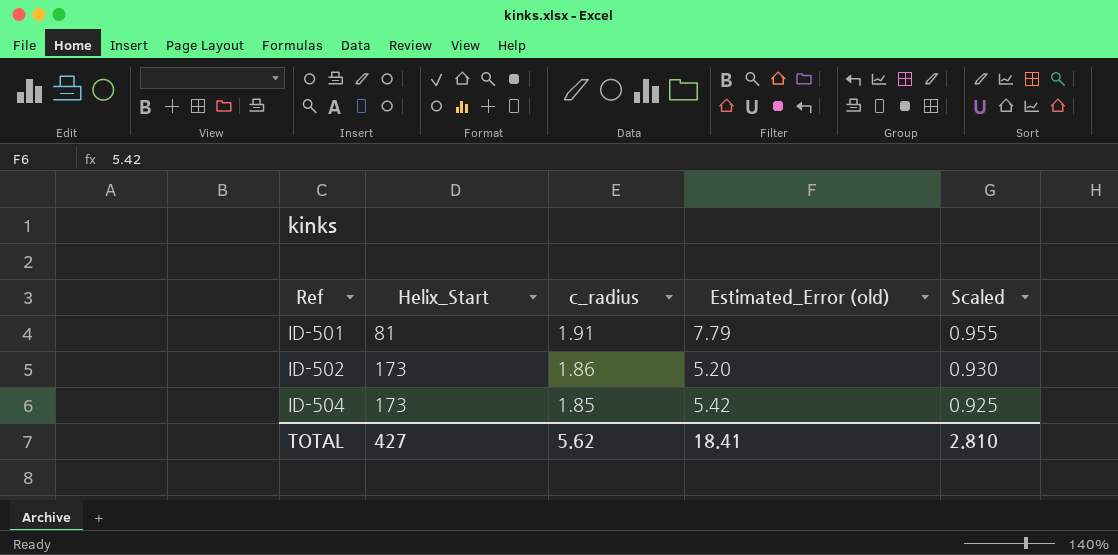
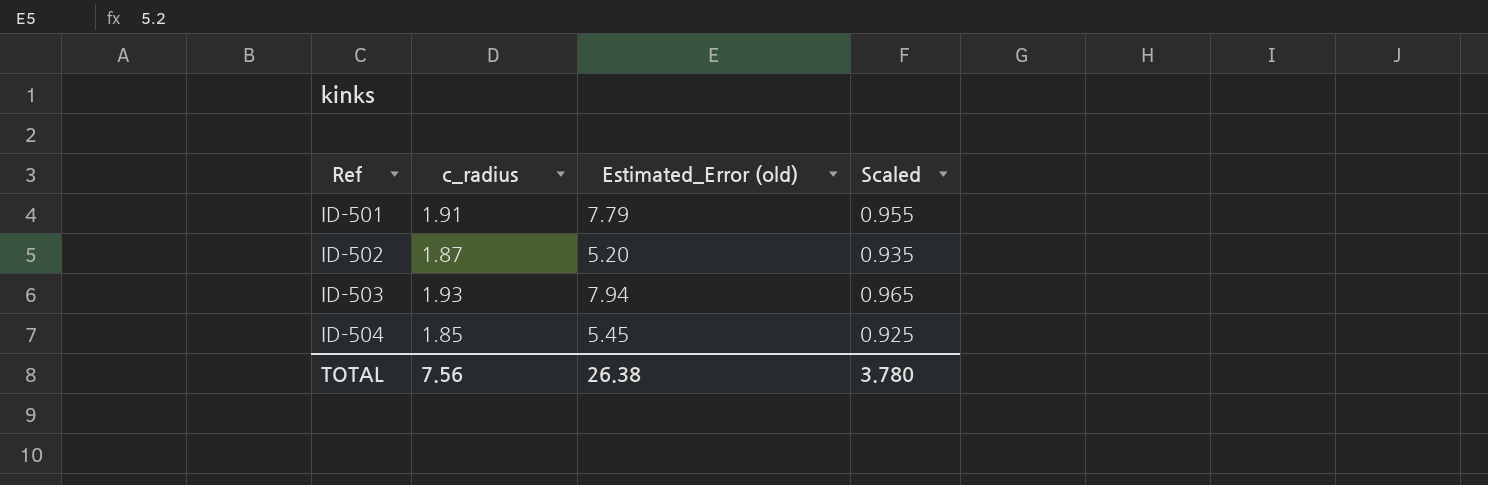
column Helix_Start | position: 2 -> none
ID-502 | c_radius: 1.86 -> 1.87
ID-502 | Scaled: 0.930 -> 0.935
row ID-503: none -> 1.93 | 7.94 | 0.965
ID-504 | Estimated_Error (old): 5.42 -> 5.45
TOTAL | c_radius: 5.62 -> 7.56
TOTAL | Estimated_Error (old): 18.41 -> 26.38
TOTAL | Scaled: 2.810 -> 3.780

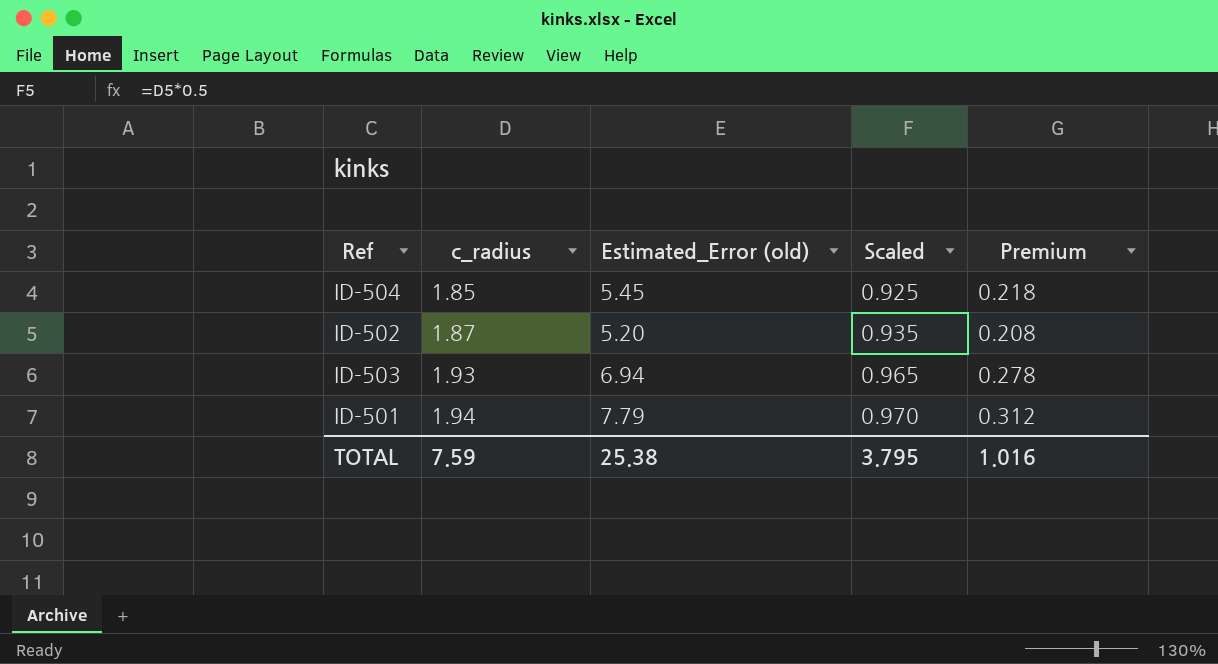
row order: Ref ascending -> c_radius ascending
column Premium | formula: none -> [Estimated_Error (old)] * 0.04
ID-503 | Estimated_Error (old): 7.94 -> 6.94
ID-501 | c_radius: 1.91 -> 1.94
ID-501 | Scaled: 0.955 -> 0.970
TOTAL | c_radius: 7.56 -> 7.59
TOTAL | Estimated_Error (old): 26.38 -> 25.38
TOTAL | Scaled: 3.780 -> 3.795

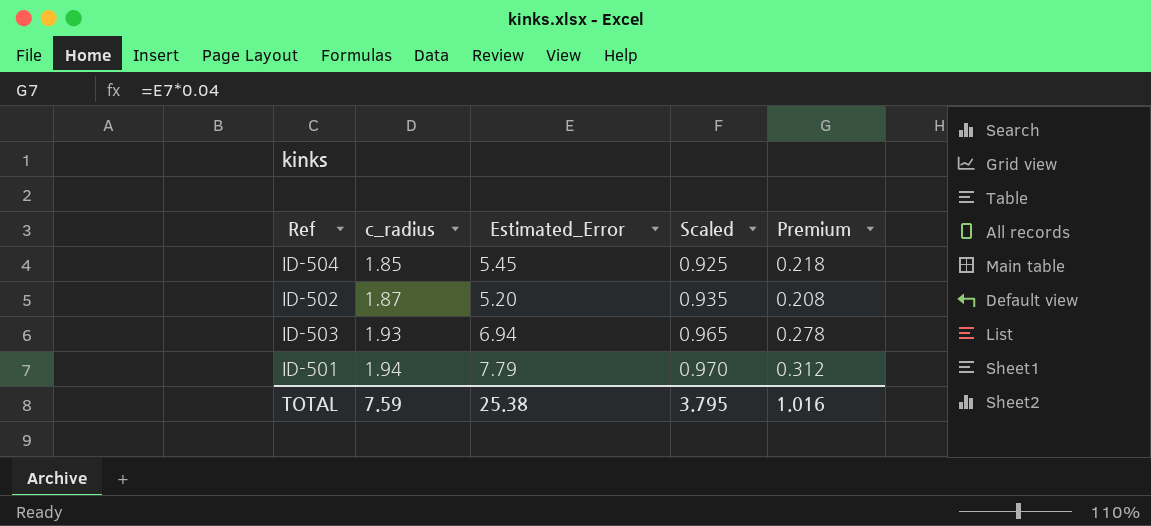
column name: Estimated_Error (old) -> Estimated_Error

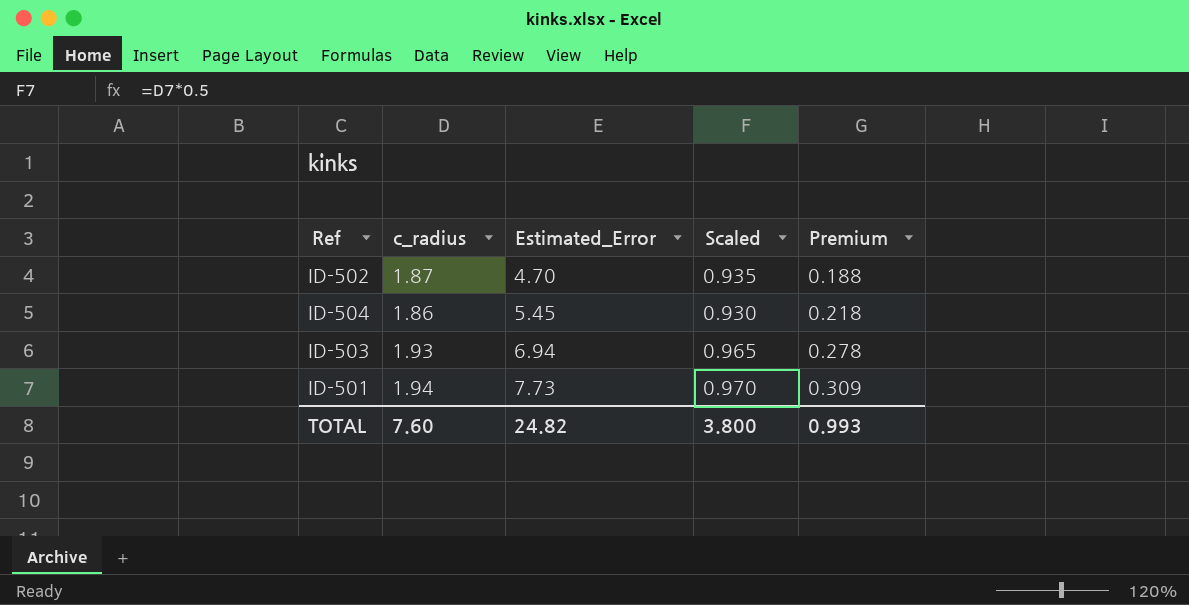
row order: c_radius ascending -> Estimated_Error ascending
ID-502 | Estimated_Error: 5.20 -> 4.70
ID-502 | Premium: 0.208 -> 0.188
ID-504 | c_radius: 1.85 -> 1.86
ID-504 | Scaled: 0.925 -> 0.930
ID-501 | Estimated_Error: 7.79 -> 7.73
ID-501 | Premium: 0.312 -> 0.309
TOTAL | c_radius: 7.59 -> 7.60
TOTAL | Estimated_Error: 25.38 -> 24.82
TOTAL | Scaled: 3.795 -> 3.800
TOTAL | Premium: 1.016 -> 0.993

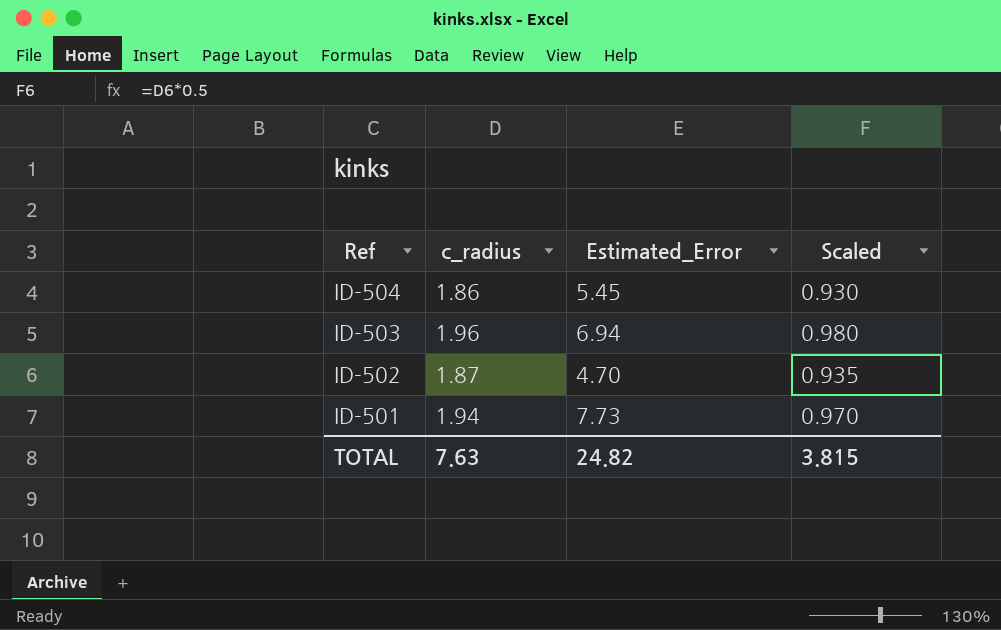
row order: Estimated_Error ascending -> Ref descending
column Premium | formula: [Estimated_Error] * 0.04 -> none
ID-503 | c_radius: 1.93 -> 1.96
ID-503 | Scaled: 0.965 -> 0.980
TOTAL | c_radius: 7.60 -> 7.63
TOTAL | Scaled: 3.800 -> 3.815

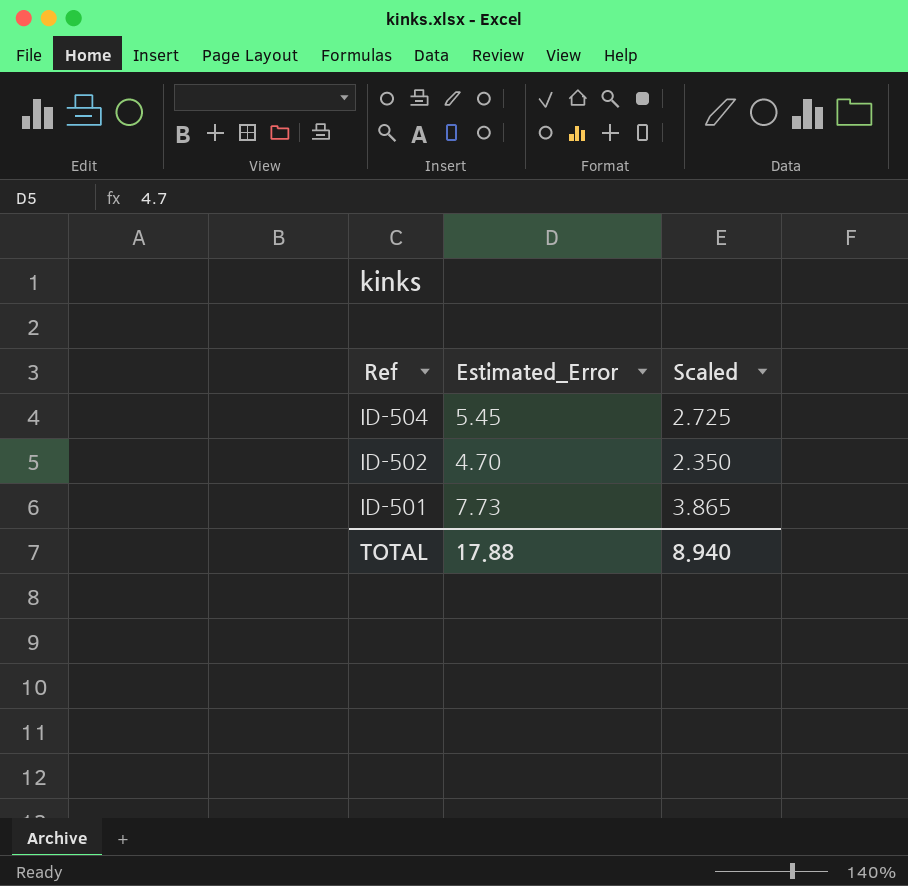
column c_radius | position: 2 -> none
column Scaled | formula: [c_radius] * 0.5 -> [Estimated_Error] * 0.5
row ID-503: 1.96 | 6.94 | 0.980 -> none
TOTAL | Estimated_Error: 24.82 -> 17.88
TOTAL | Scaled: 3.815 -> 8.940

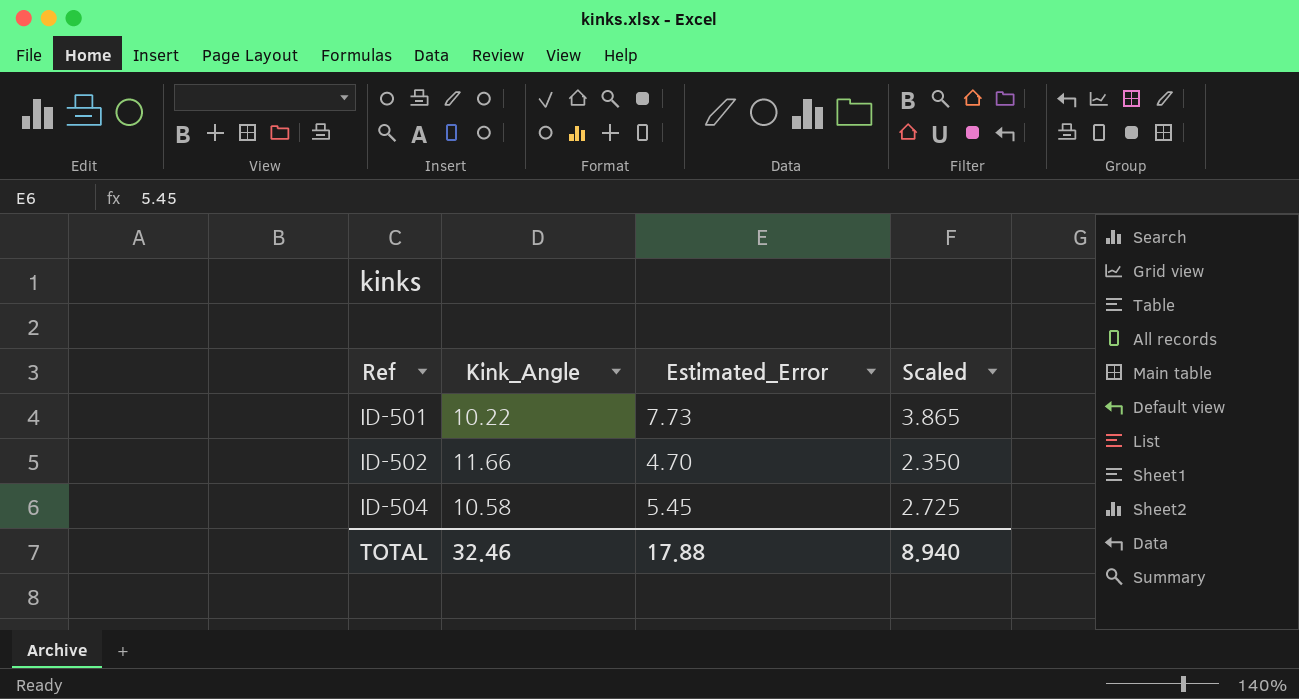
row order: Ref descending -> Ref ascending
column Kink_Angle | position: none -> 2

